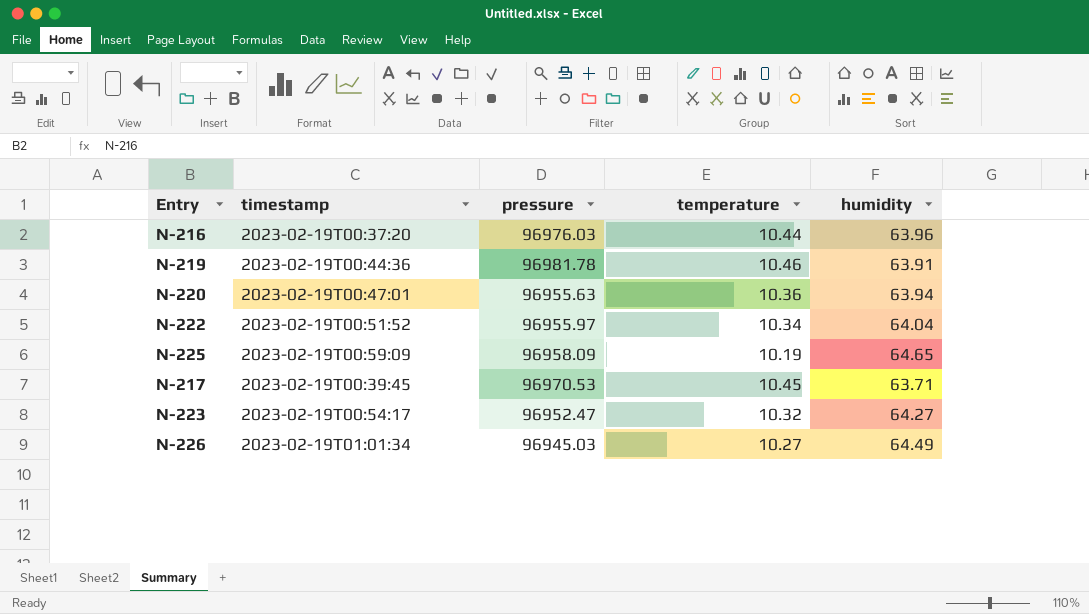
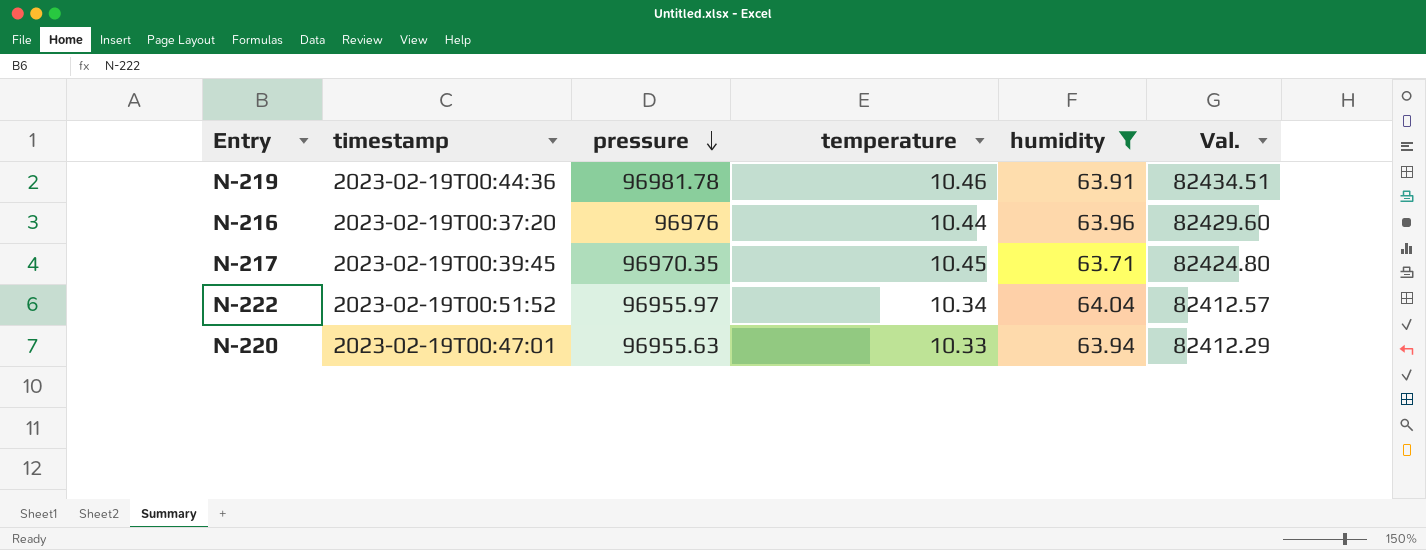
filter: none -> humidity <= 64.04
row order: none -> pressure descending
column Val. | formula: none -> [pressure] * 0.85
N-216 | pressure: 96976.03 -> 96976
N-217 | pressure: 96970.53 -> 96970.35
N-220 | temperature: 10.36 -> 10.33

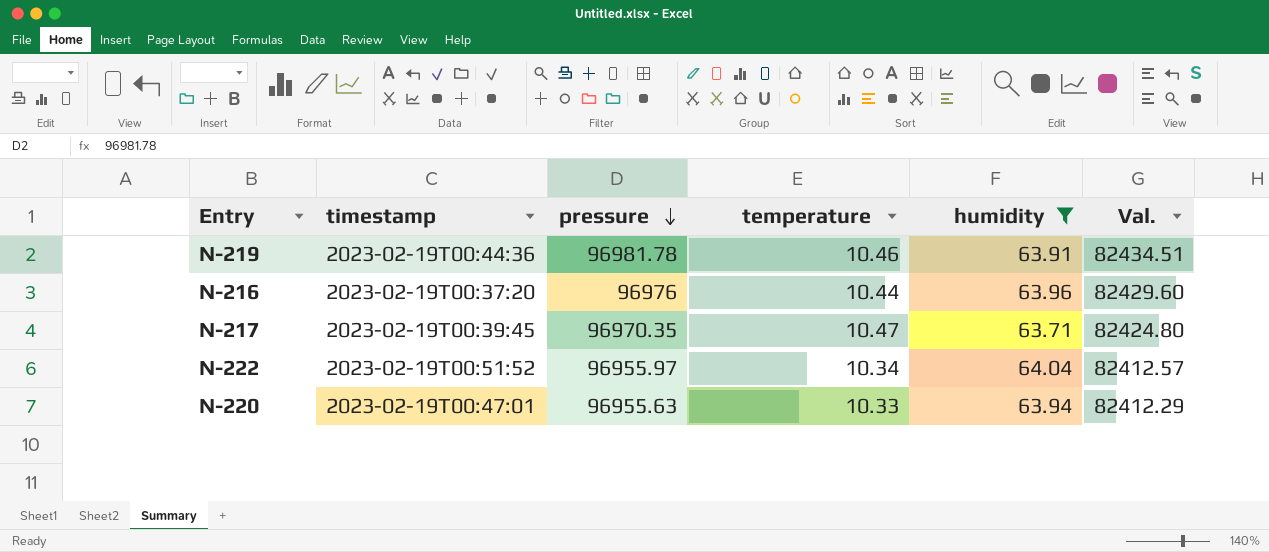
N-217 | temperature: 10.45 -> 10.47

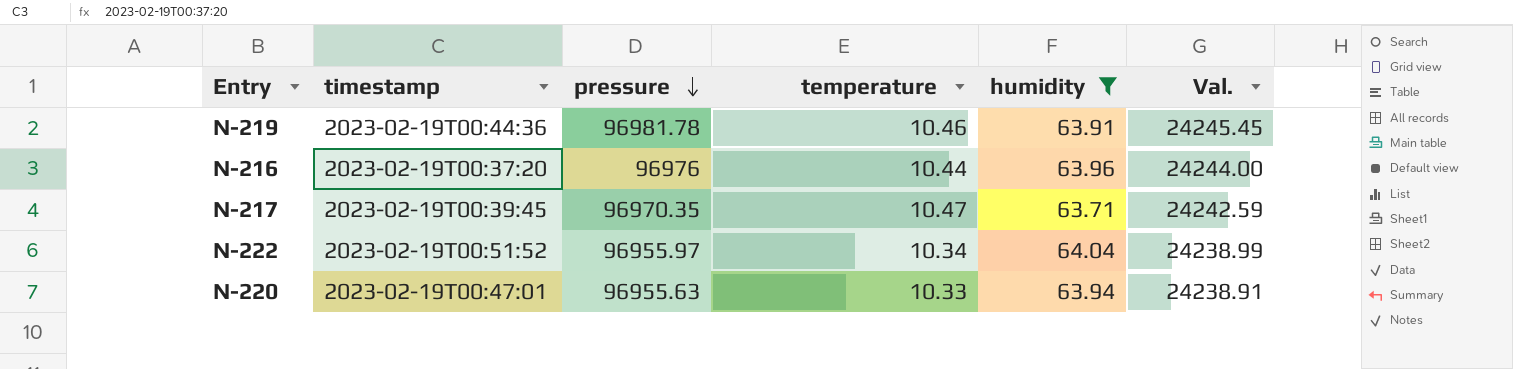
column Val. | formula: [pressure] * 0.85 -> [pressure] * 0.25

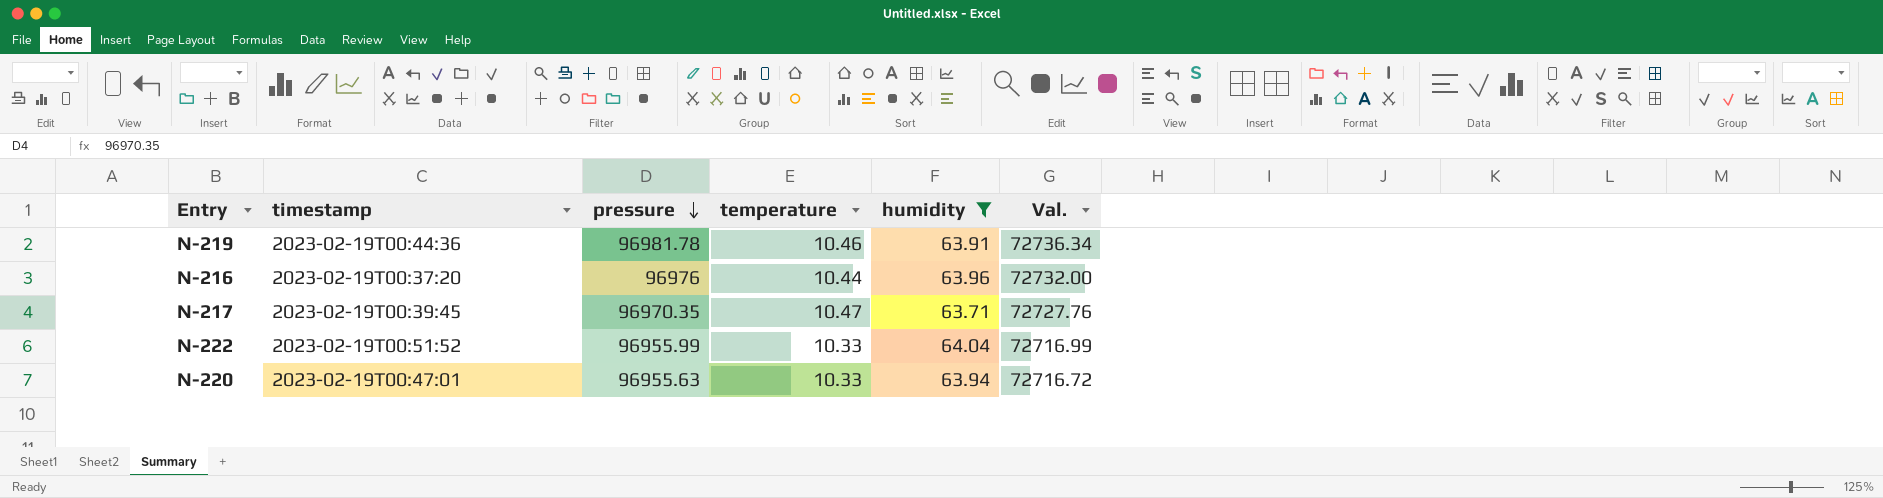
column Val. | formula: [pressure] * 0.25 -> [pressure] * 0.75
N-222 | pressure: 96955.97 -> 96955.99
N-222 | temperature: 10.34 -> 10.33

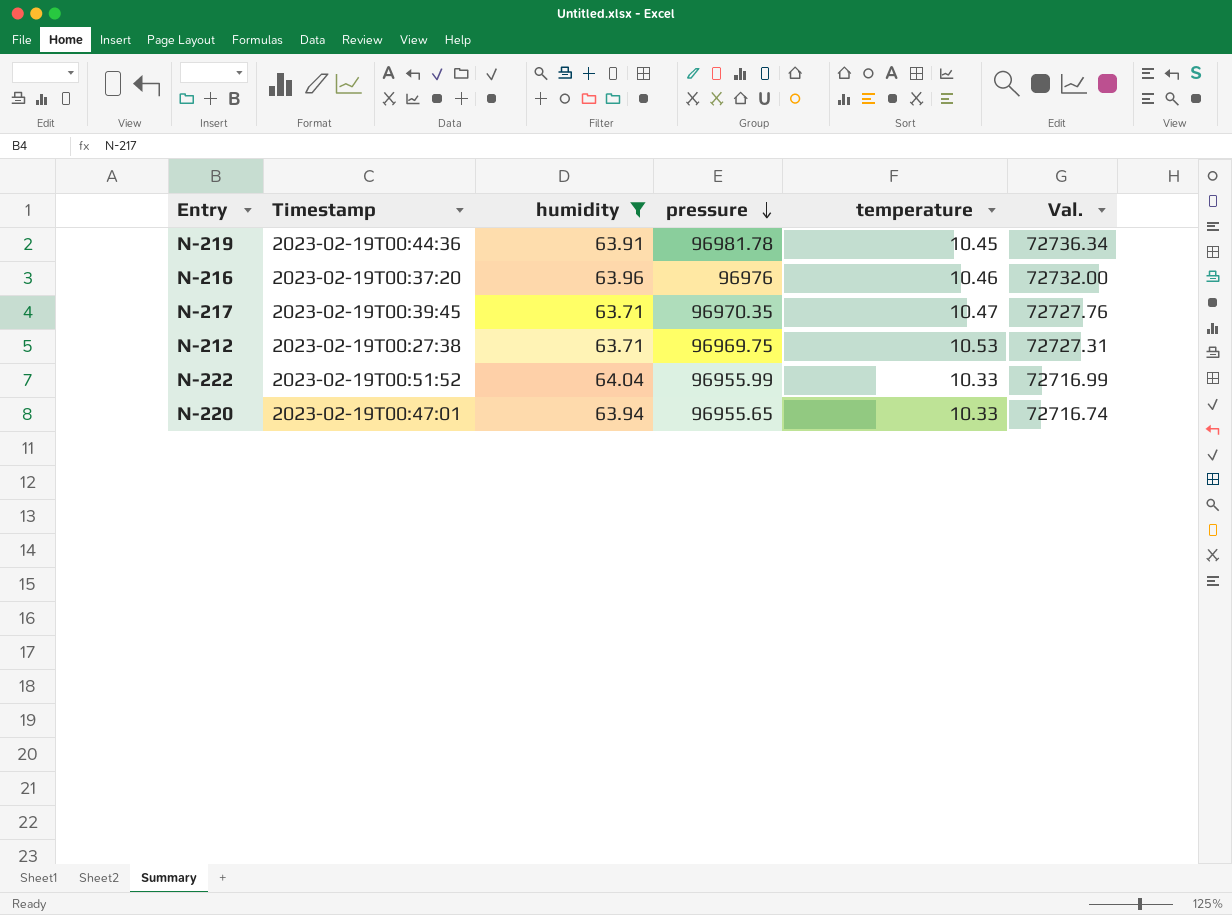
column name: timestamp -> Timestamp
column humidity | position: 5 -> 3
N-219 | temperature: 10.46 -> 10.45
N-216 | temperature: 10.44 -> 10.46
row N-212: none -> 2023-02-19T00:27:38 | 63.71 | 96969.75 | 10.53 | 72727.31
N-220 | pressure: 96955.63 -> 96955.65
N-220 | Val.: 72716.72 -> 72716.74

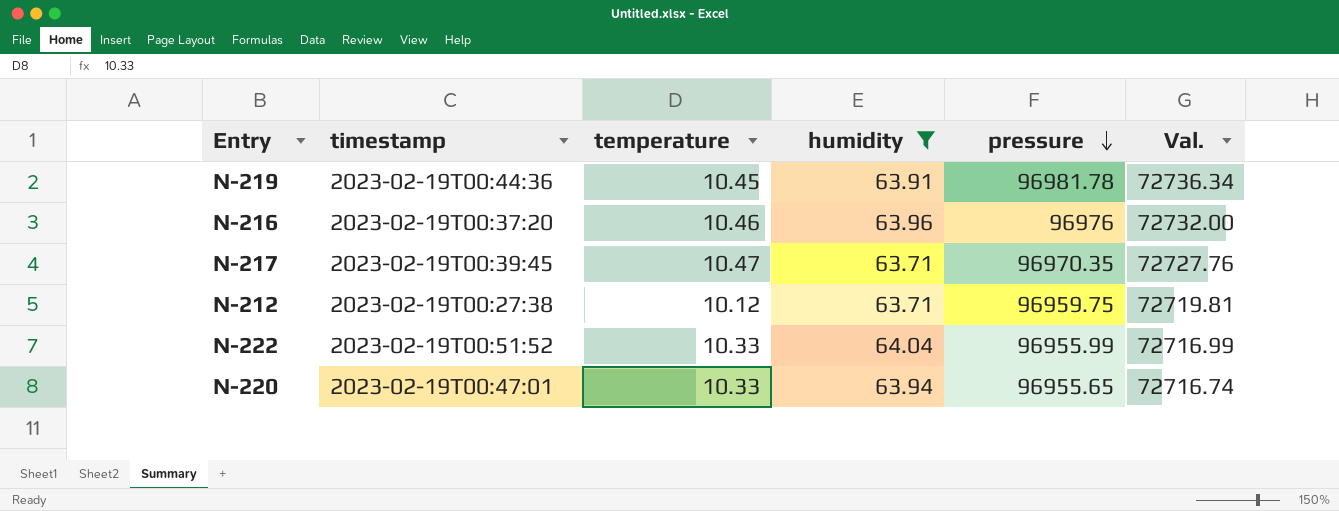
column name: Timestamp -> timestamp
column temperature | position: 5 -> 3
N-212 | temperature: 10.53 -> 10.12
N-212 | pressure: 96969.75 -> 96959.75
N-212 | Val.: 72727.31 -> 72719.81

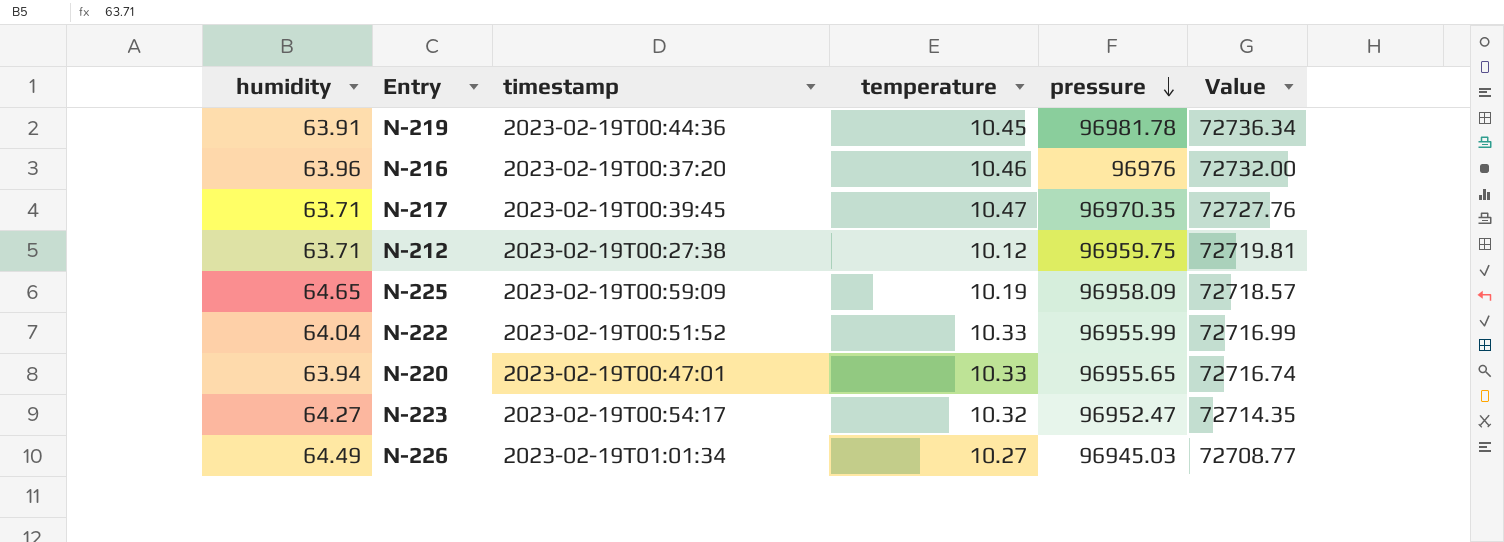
filter: humidity <= 64.04 -> none
column humidity | position: 4 -> 1
column name: Val. -> Value

